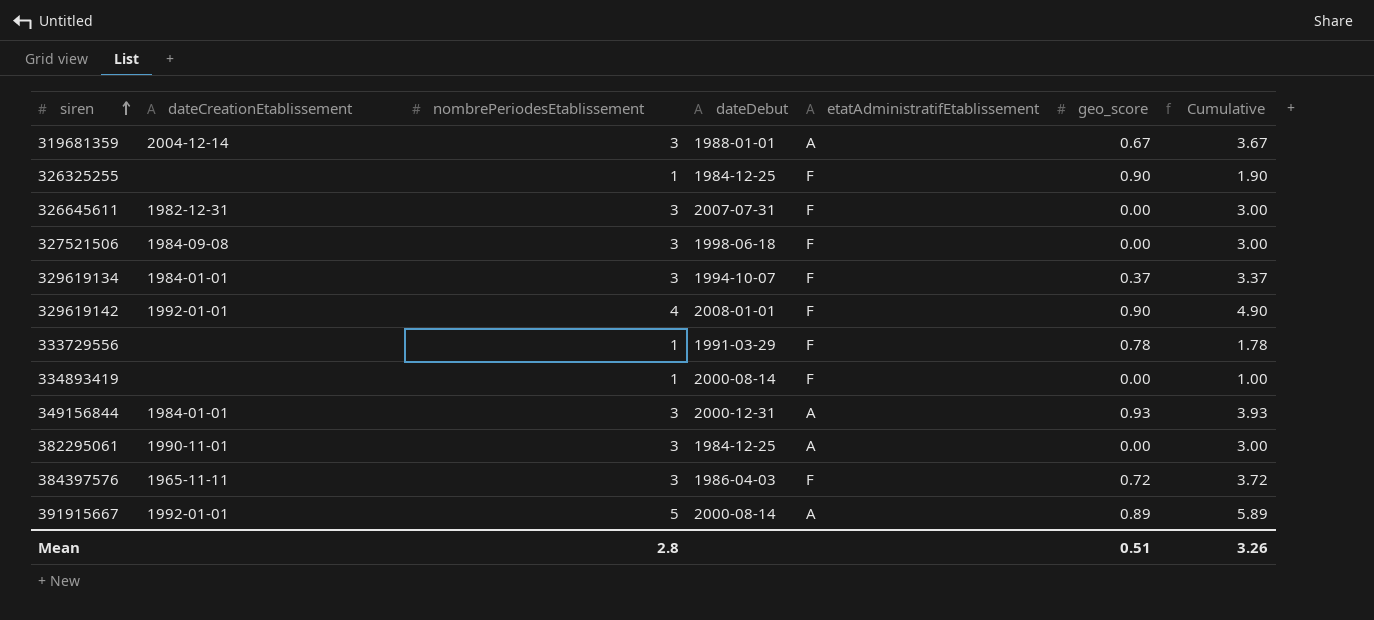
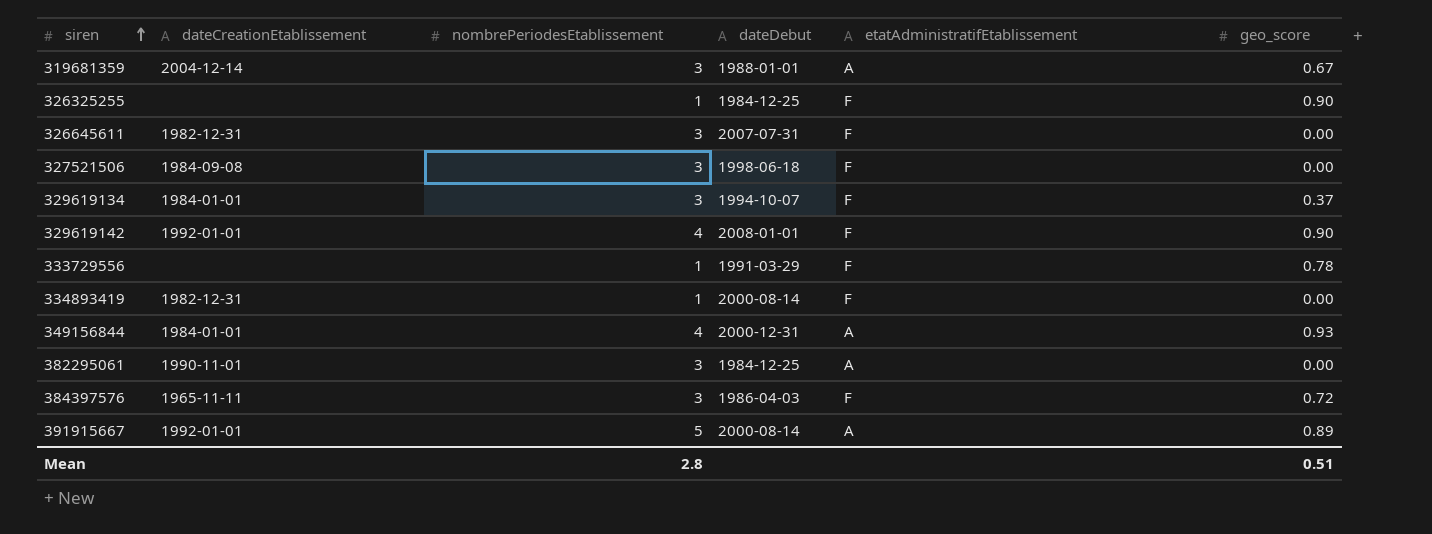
column Cumulative | formula: [nombrePeriodesEtablissement] + [geo_score] -> none
334893419 | dateCreationEtablissement: none -> 1982-12-31
349156844 | nombrePeriodesEtablissement: 3 -> 4

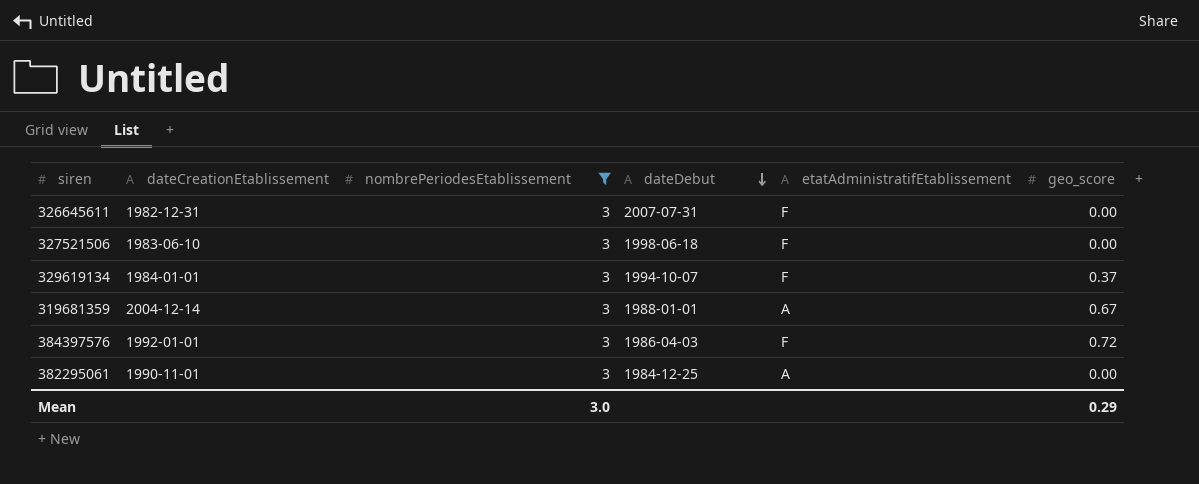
filter: none -> nombrePeriodesEtablissement = 3
row order: siren ascending -> dateDebut descending
327521506 | dateCreationEtablissement: 1984-09-08 -> 1983-06-10
384397576 | dateCreationEtablissement: 1965-11-11 -> 1992-01-01
Mean | nombrePeriodesEtablissement: 2.8 -> 3.0
Mean | geo_score: 0.51 -> 0.29

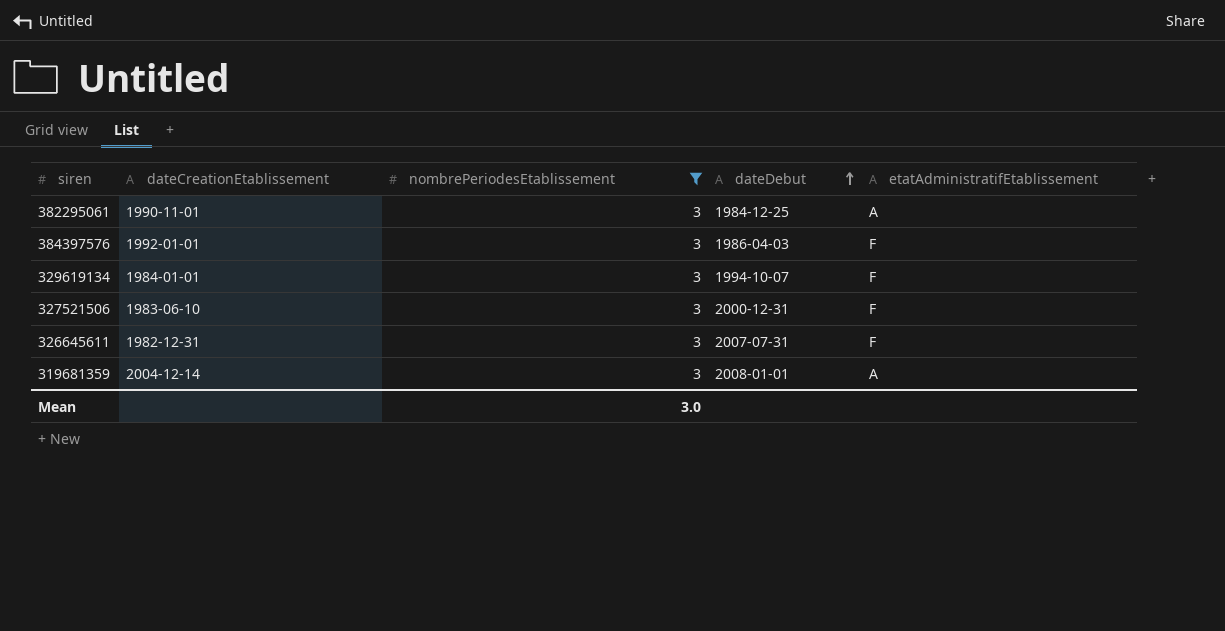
row order: dateDebut descending -> dateDebut ascending
column geo_score | position: 6 -> none
327521506 | dateDebut: 1998-06-18 -> 2000-12-31
319681359 | dateDebut: 1988-01-01 -> 2008-01-01

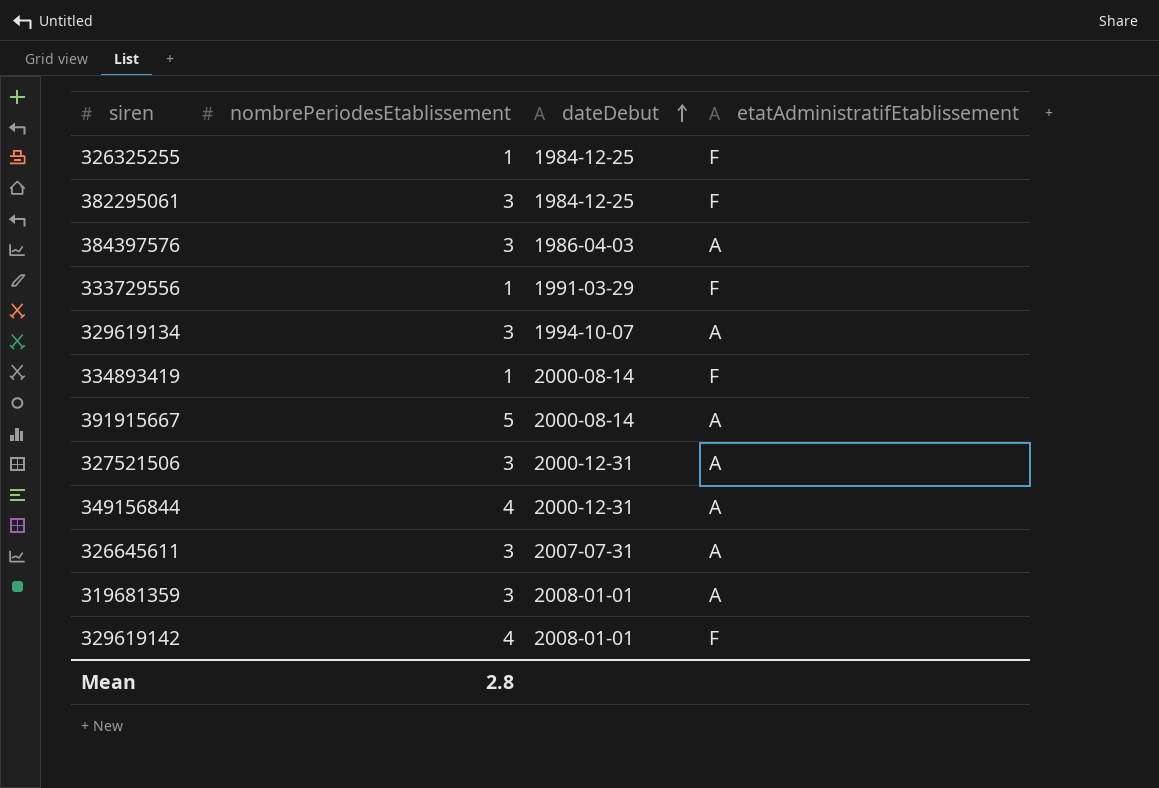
filter: nombrePeriodesEtablissement = 3 -> none
column dateCreationEtablissement | position: 2 -> none
382295061 | etatAdministratifEtablissement: A -> F
384397576 | etatAdministratifEtablissement: F -> A
329619134 | etatAdministratifEtablissement: F -> A
327521506 | etatAdministratifEtablissement: F -> A
326645611 | etatAdministratifEtablissement: F -> A
Mean | nombrePeriodesEtablissement: 3.0 -> 2.8

